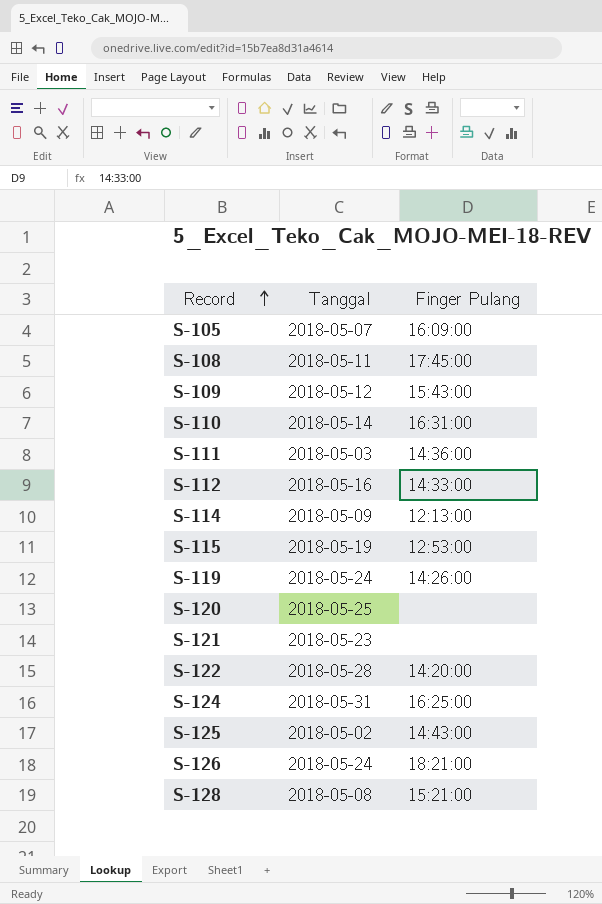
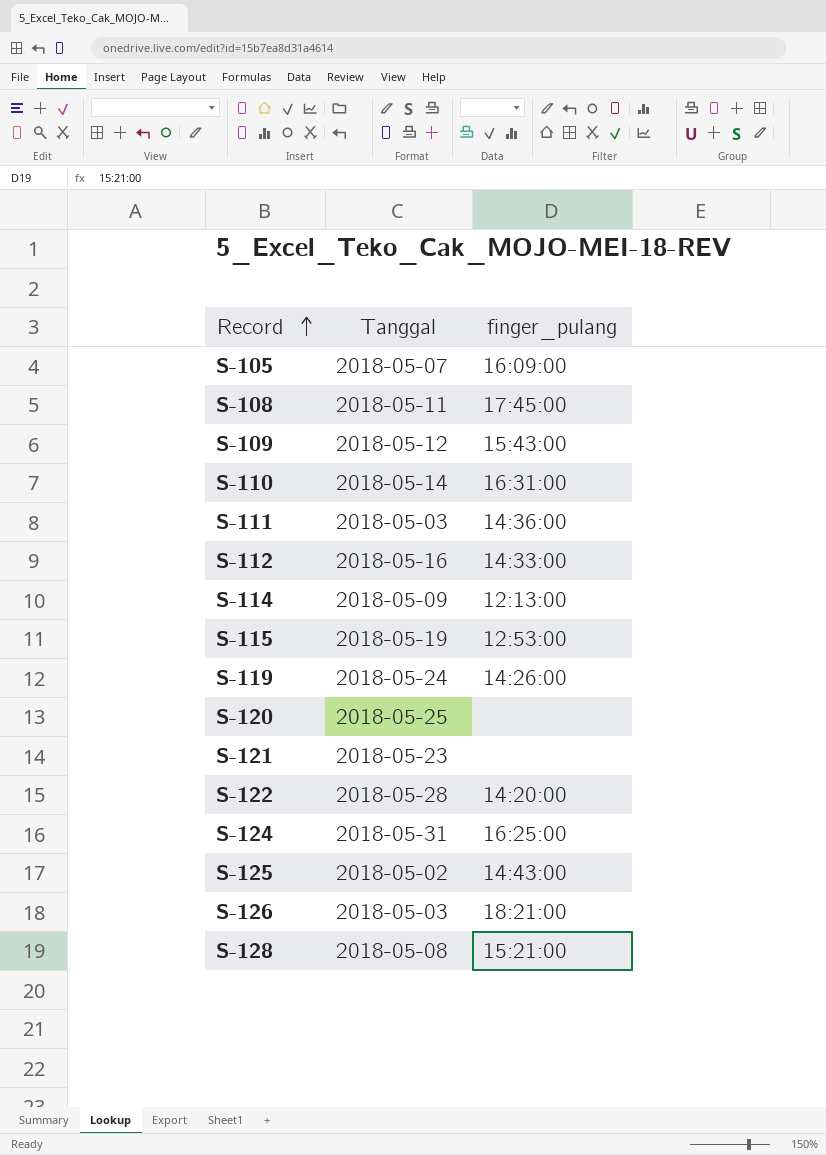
column name: Finger Pulang -> finger_pulang
S-126 | Tanggal: 2018-05-24 -> 2018-05-03

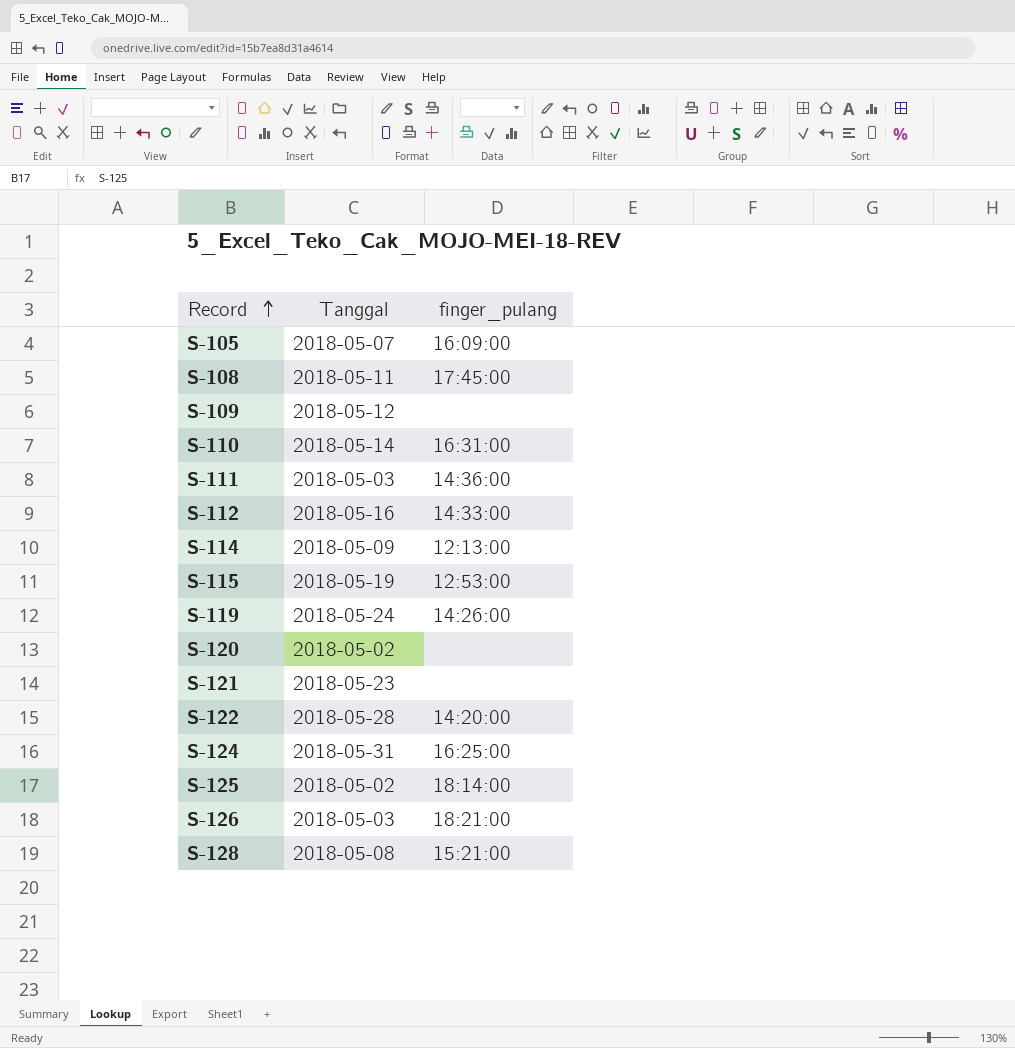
S-109 | finger_pulang: 15:43:00 -> none
S-120 | Tanggal: 2018-05-25 -> 2018-05-02
S-125 | finger_pulang: 14:43:00 -> 18:14:00

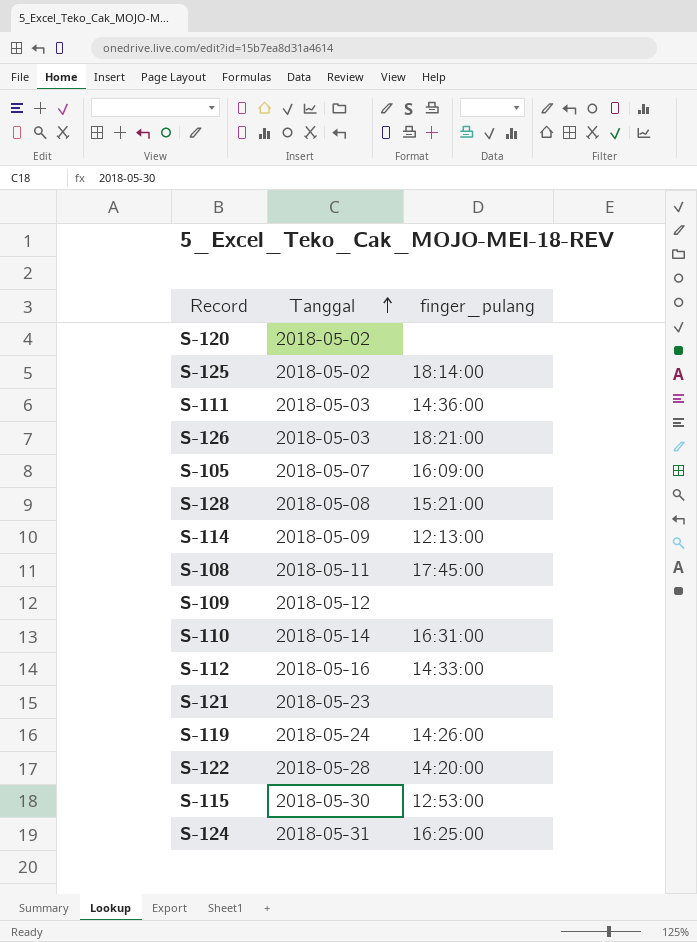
row order: Record ascending -> Tanggal ascending
S-115 | Tanggal: 2018-05-19 -> 2018-05-30

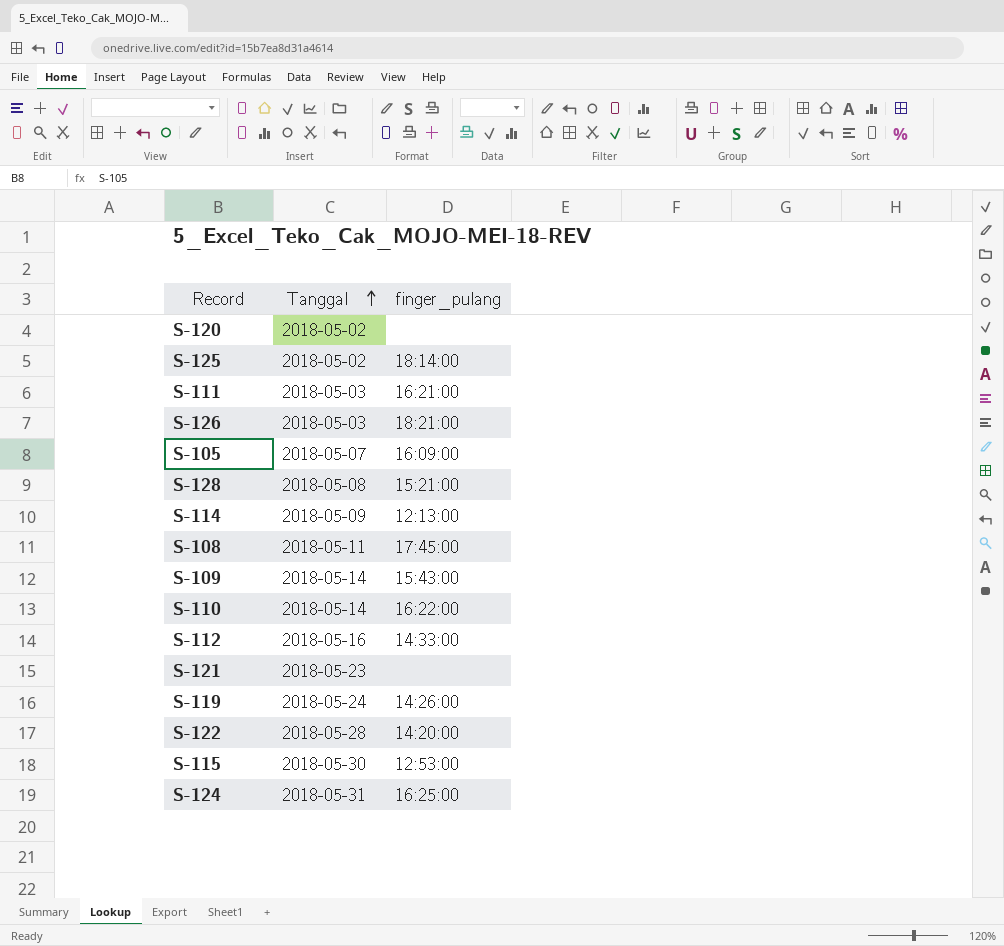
S-111 | finger_pulang: 14:36:00 -> 16:21:00
S-109 | Tanggal: 2018-05-12 -> 2018-05-14
S-109 | finger_pulang: none -> 15:43:00
S-110 | finger_pulang: 16:31:00 -> 16:22:00

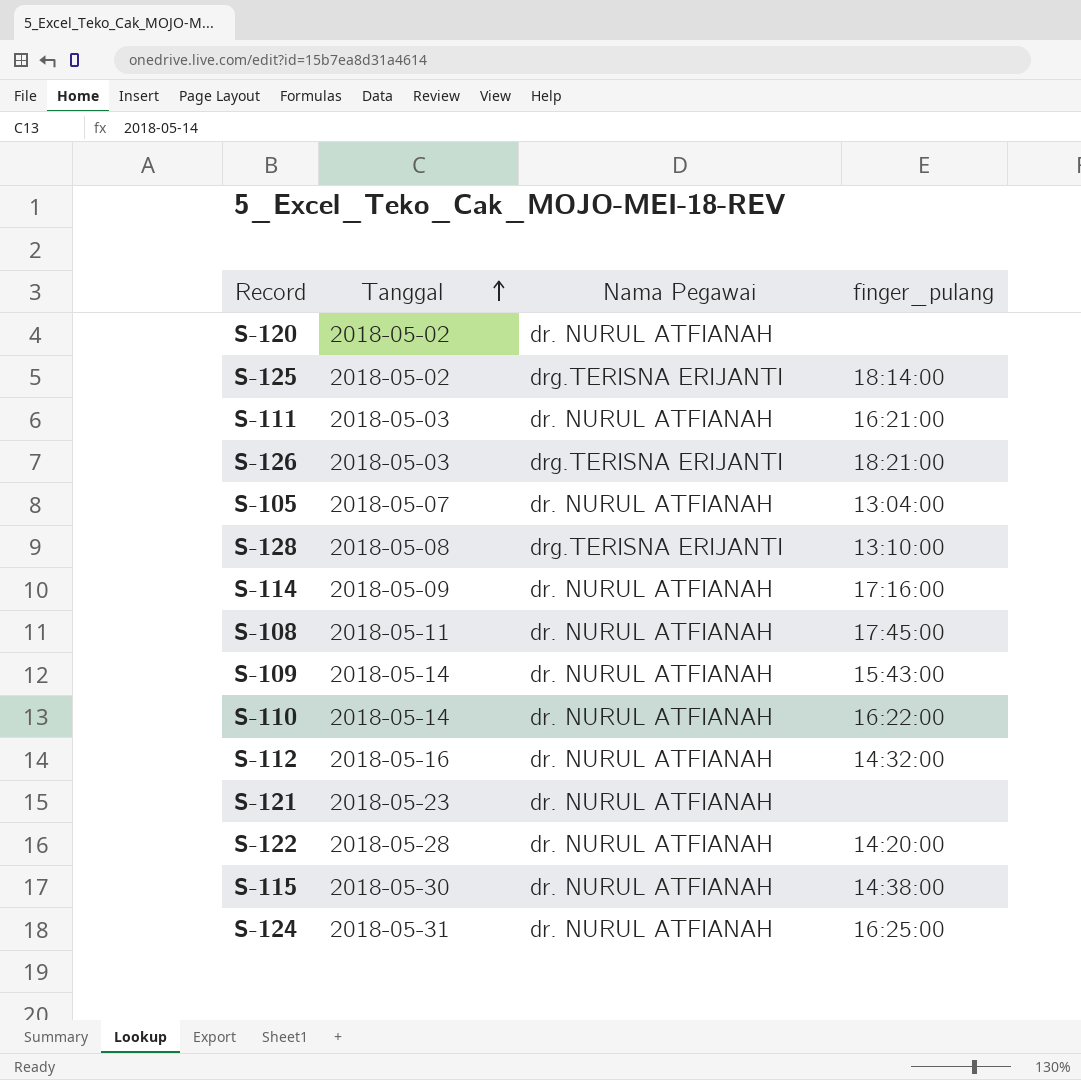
column Nama Pegawai | position: none -> 3
row S-119: 2018-05-24 | 14:26:00 -> none
S-105 | finger_pulang: 16:09:00 -> 13:04:00
S-128 | finger_pulang: 15:21:00 -> 13:10:00
S-114 | finger_pulang: 12:13:00 -> 17:16:00
S-112 | finger_pulang: 14:33:00 -> 14:32:00
S-115 | finger_pulang: 12:53:00 -> 14:38:00

